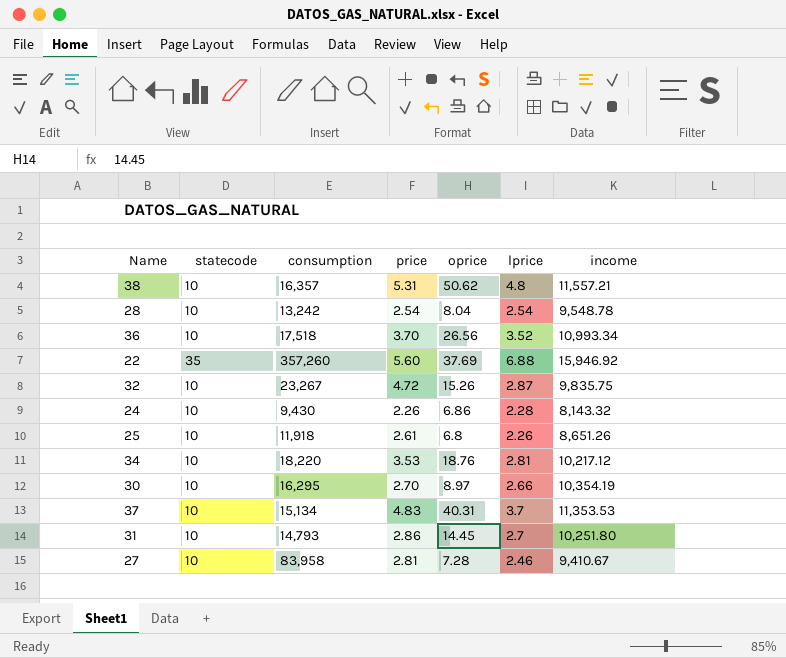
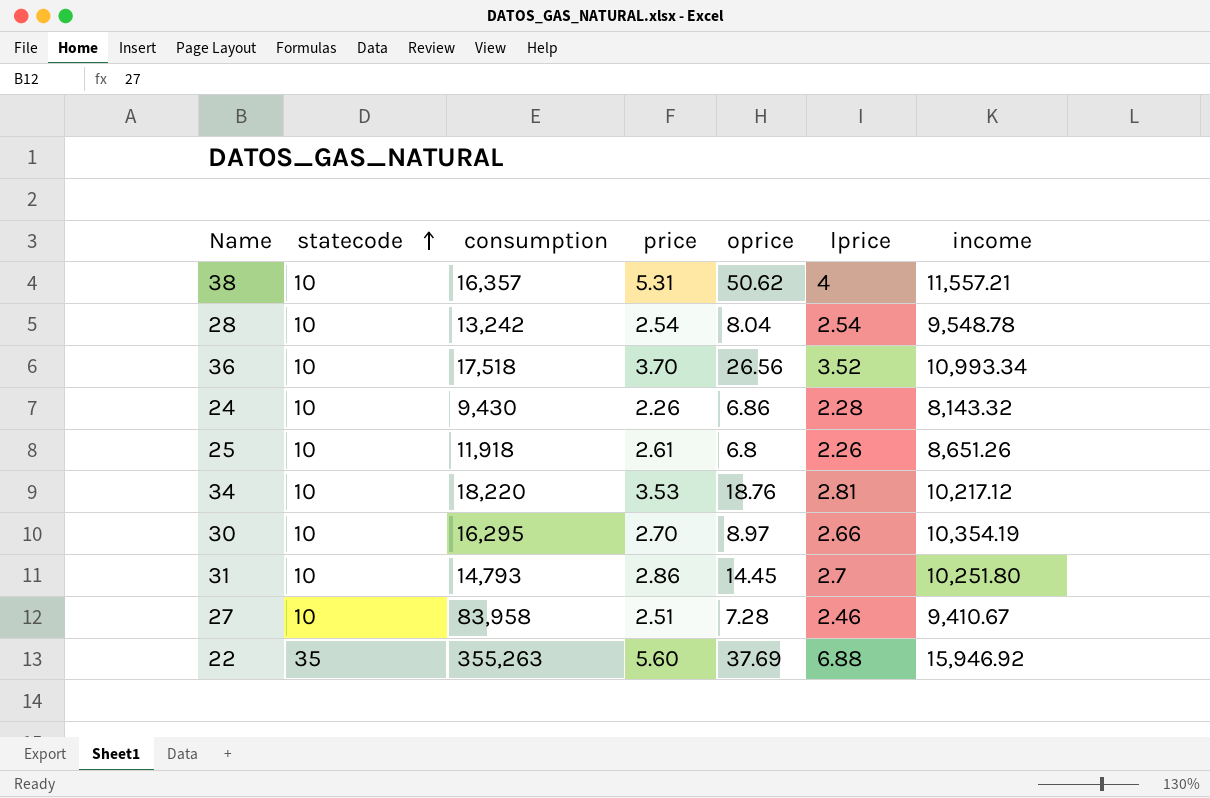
row order: none -> statecode ascending
row 32: 10 | 23,267 | 4.72 | 15.26 | 2.87 | 9,835.75 -> none
row 37: 10 | 15,134 | 4.83 | 40.31 | 3.7 | 11,353.53 -> none
38 | lprice: 4.8 -> 4
27 | price: 2.81 -> 2.51
22 | consumption: 357,260 -> 355,263

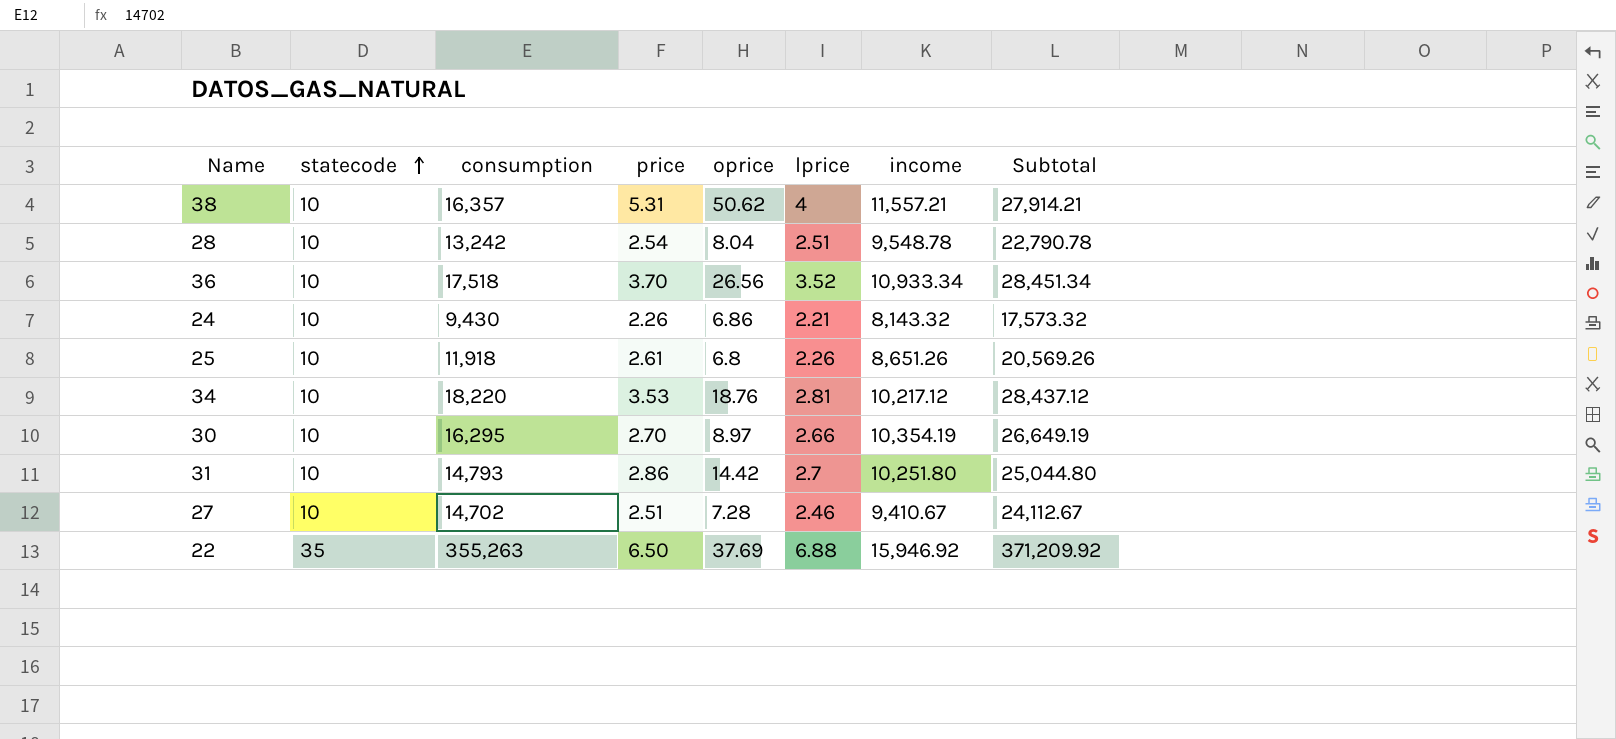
column Subtotal | formula: none -> [consumption] + [income]
28 | lprice: 2.54 -> 2.51
36 | income: 10,993.34 -> 10,933.34
24 | lprice: 2.28 -> 2.21
31 | oprice: 14.45 -> 14.42
27 | consumption: 83,958 -> 14,702
22 | price: 5.60 -> 6.50

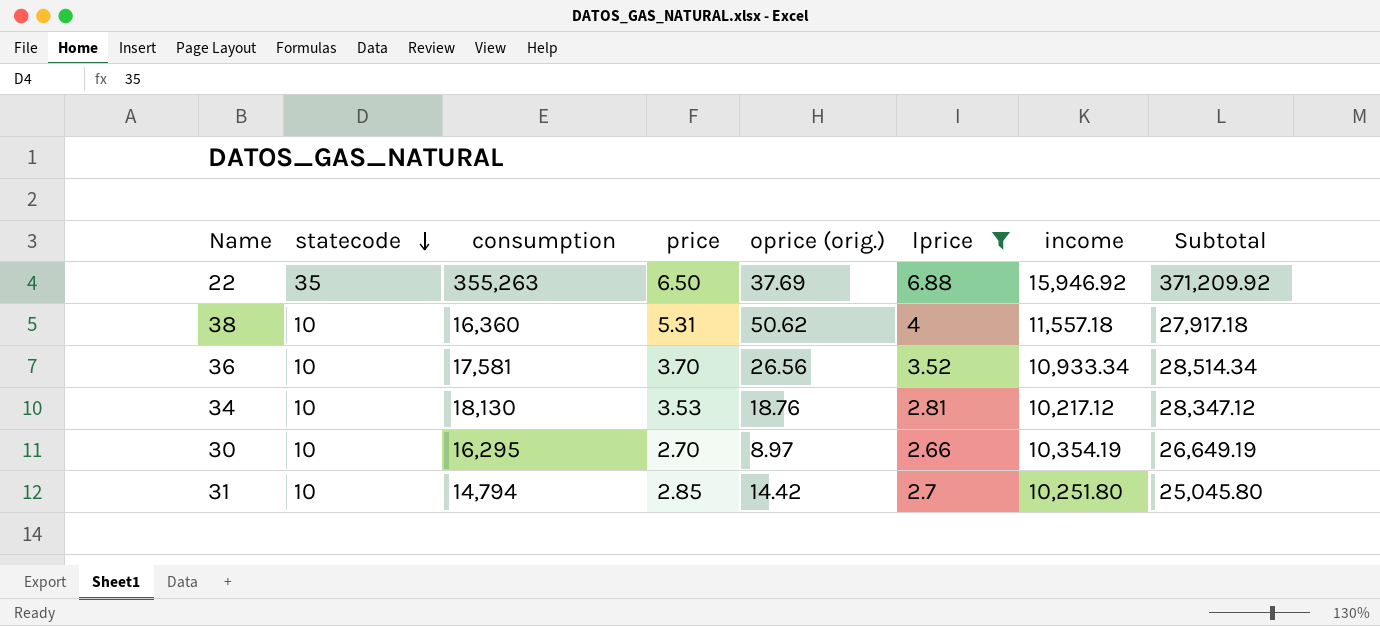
filter: none -> lprice >= 2.66
row order: statecode ascending -> statecode descending
column name: oprice -> oprice (orig.)
38 | consumption: 16,357 -> 16,360
38 | income: 11,557.21 -> 11,557.18
38 | Subtotal: 27,914.21 -> 27,917.18
36 | consumption: 17,518 -> 17,581
36 | Subtotal: 28,451.34 -> 28,514.34
34 | consumption: 18,220 -> 18,130
34 | Subtotal: 28,437.12 -> 28,347.12
31 | consumption: 14,793 -> 14,794
31 | price: 2.86 -> 2.85
31 | Subtotal: 25,044.80 -> 25,045.80

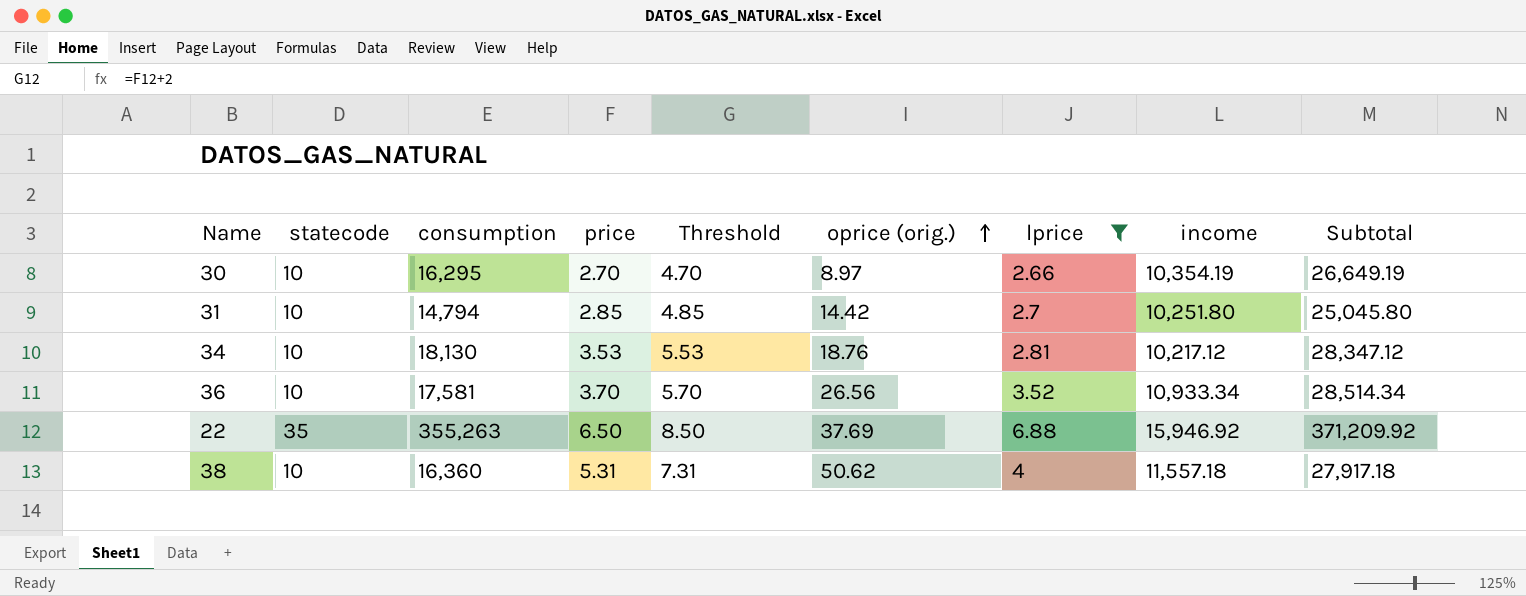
row order: statecode descending -> oprice (orig.) ascending
column Threshold | formula: none -> [price] + 2

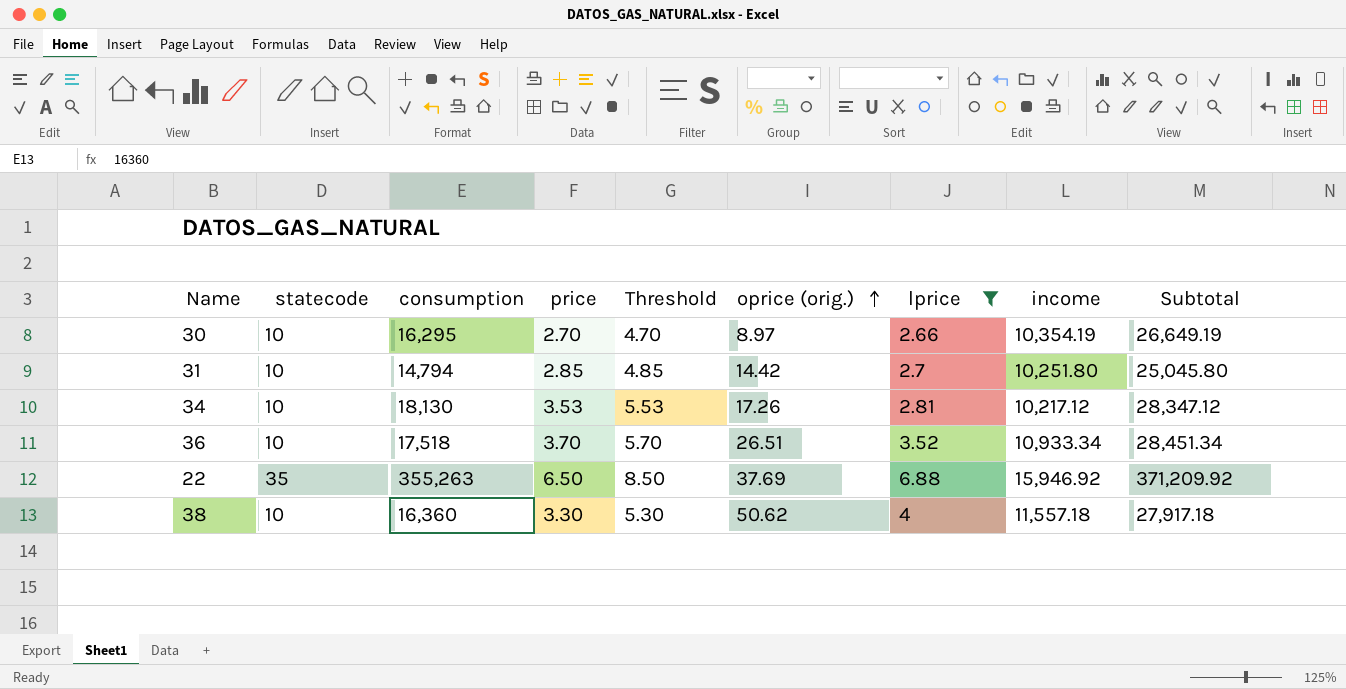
34 | oprice (orig.): 18.76 -> 17.26
36 | consumption: 17,581 -> 17,518
36 | oprice (orig.): 26.56 -> 26.51
36 | Subtotal: 28,514.34 -> 28,451.34
38 | price: 5.31 -> 3.30
38 | Threshold: 7.31 -> 5.30

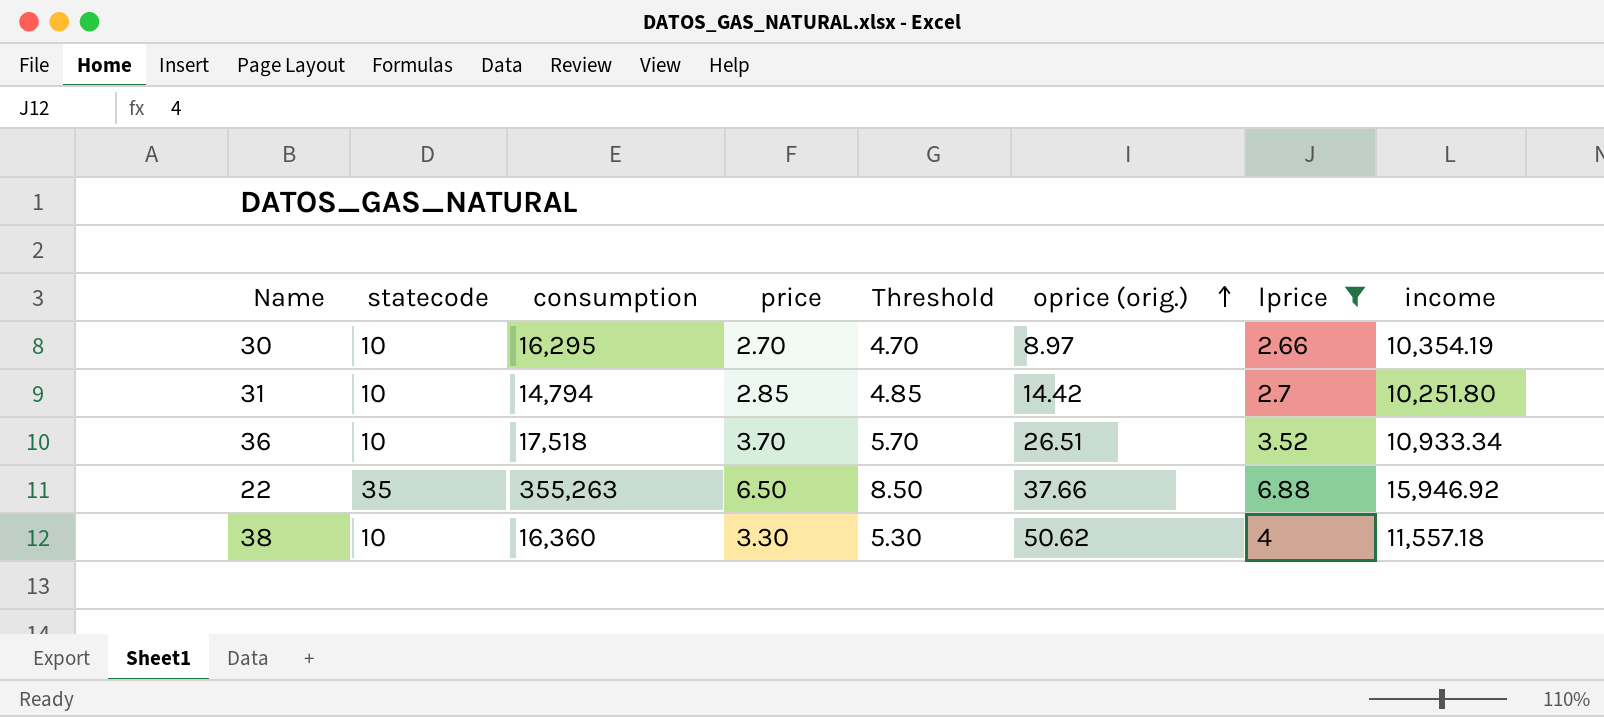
column Subtotal | formula: [consumption] + [income] -> none
row 34: 10 | 18,130 | 3.53 | 5.53 | 17.26 | 2.81 | 10,217.12 | 28,347.12 -> none
22 | oprice (orig.): 37.69 -> 37.66

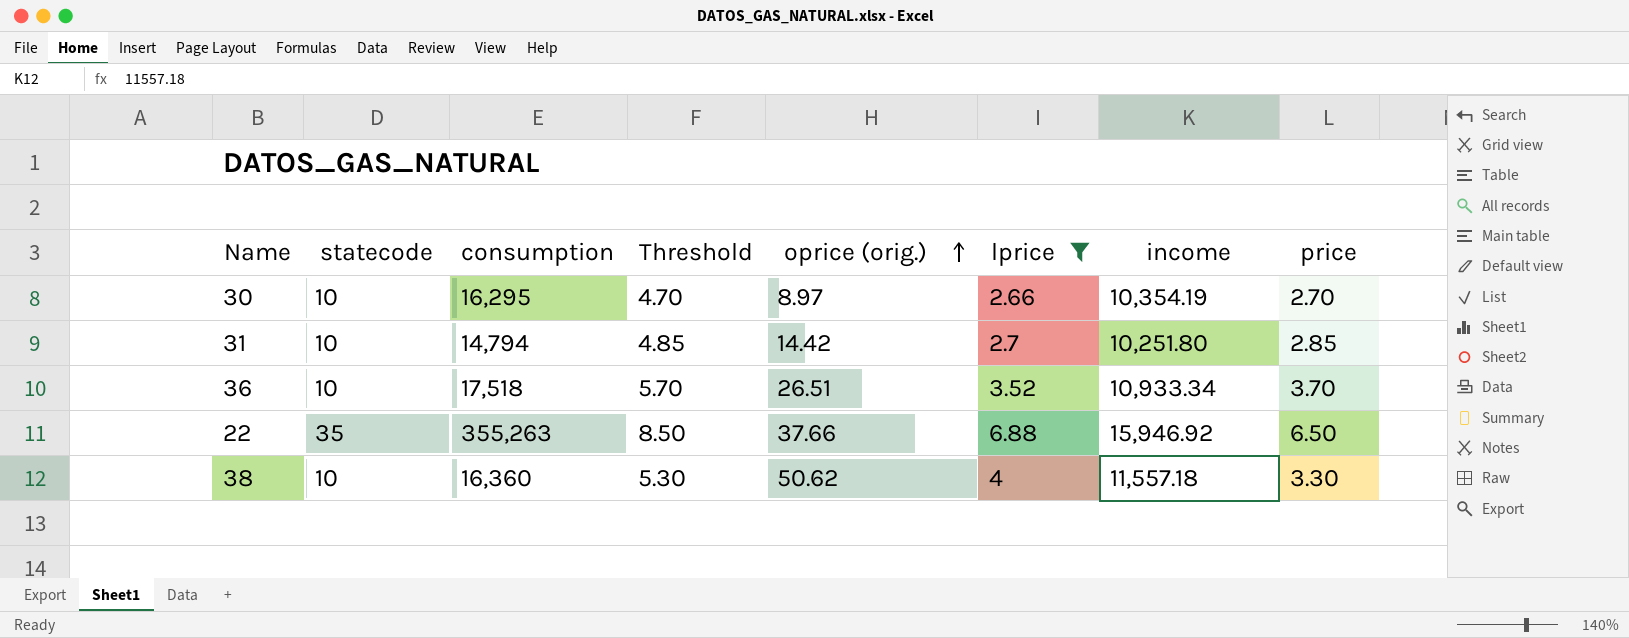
column price | position: 4 -> 8

